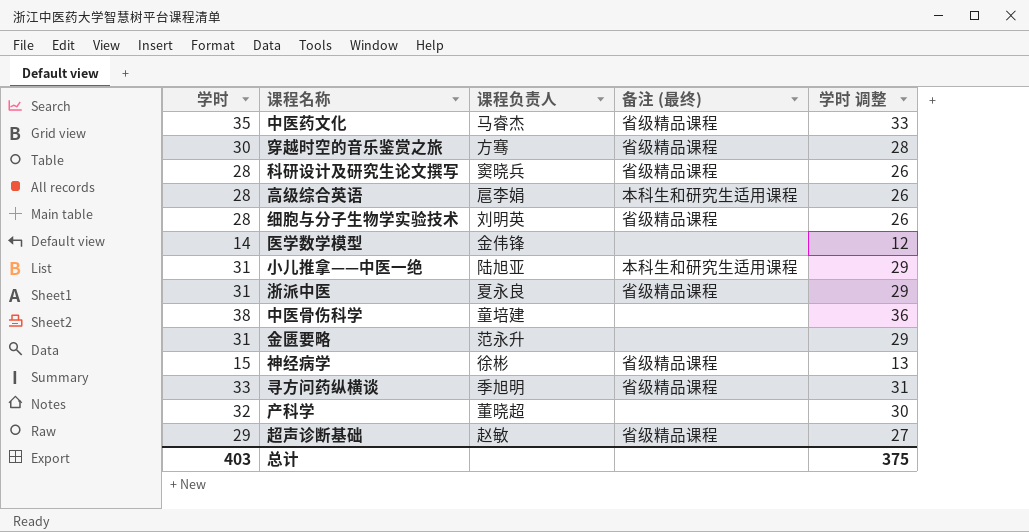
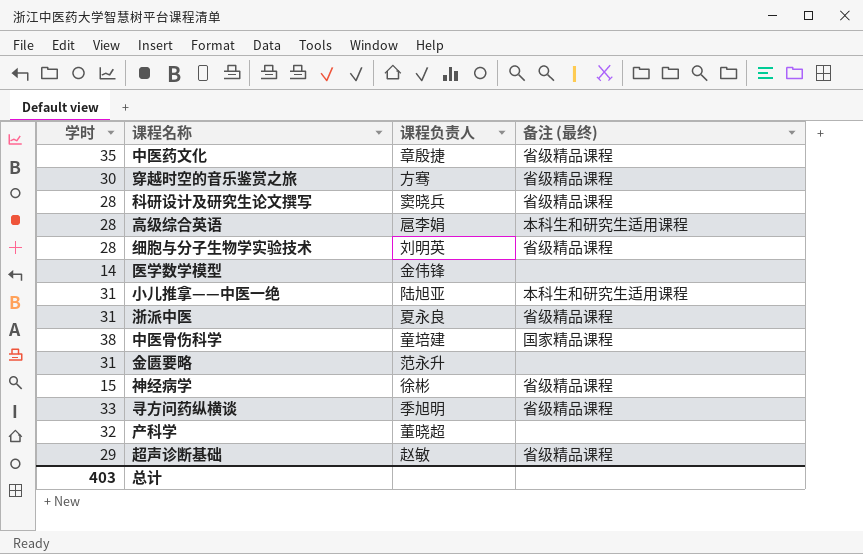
column 学时 调整 | formula: [学时] - 2 -> none
中医药文化 | 课程负责人: 马睿杰 -> 章殷捷
中医骨伤科学 | 备注 (最终): none -> 国家精品课程

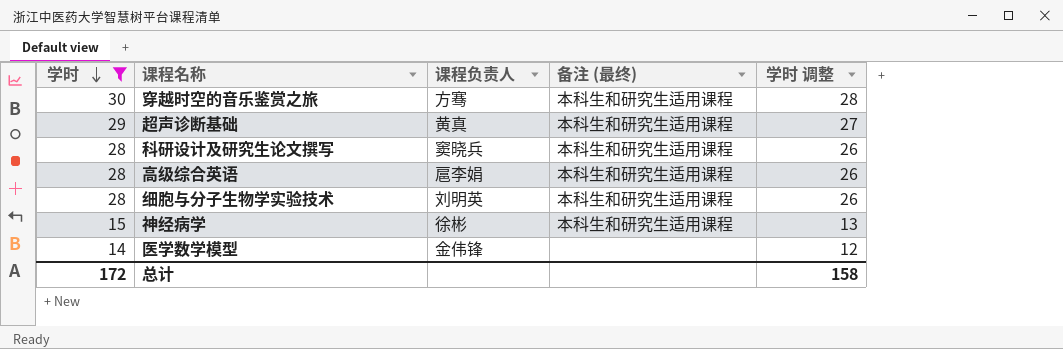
filter: none -> 学时 <= 30
row order: none -> 学时 descending
column 学时 调整 | formula: none -> [学时] - 2
穿越时空的音乐鉴赏之旅 | 备注 (最终): 省级精品课程 -> 本科生和研究生适用课程
超声诊断基础 | 课程负责人: 赵敏 -> 黄真
超声诊断基础 | 备注 (最终): 省级精品课程 -> 本科生和研究生适用课程
科研设计及研究生论文撰写 | 备注 (最终): 省级精品课程 -> 本科生和研究生适用课程
细胞与分子生物学实验技术 | 备注 (最终): 省级精品课程 -> 本科生和研究生适用课程
神经病学 | 备注 (最终): 省级精品课程 -> 本科生和研究生适用课程
总计 | 学时: 403 -> 172

